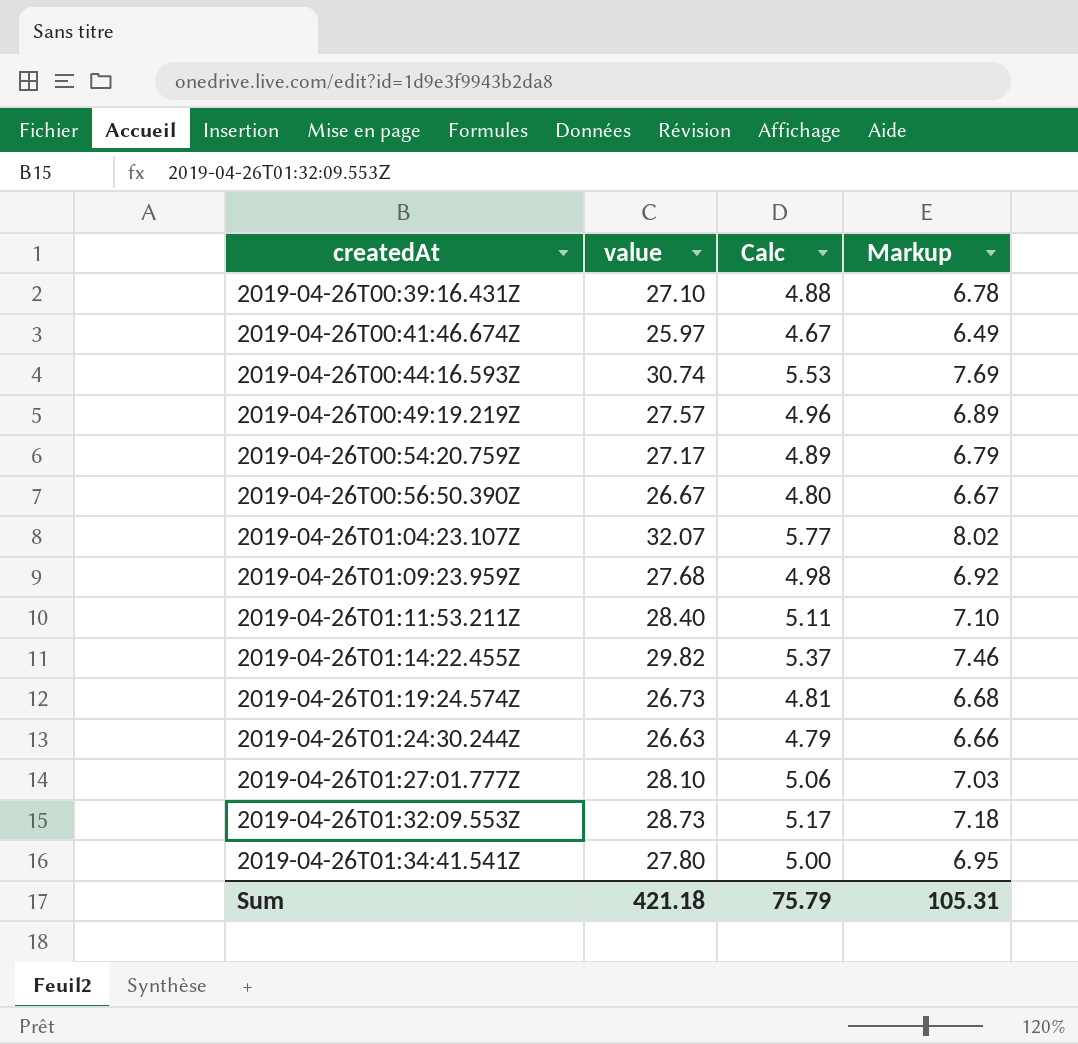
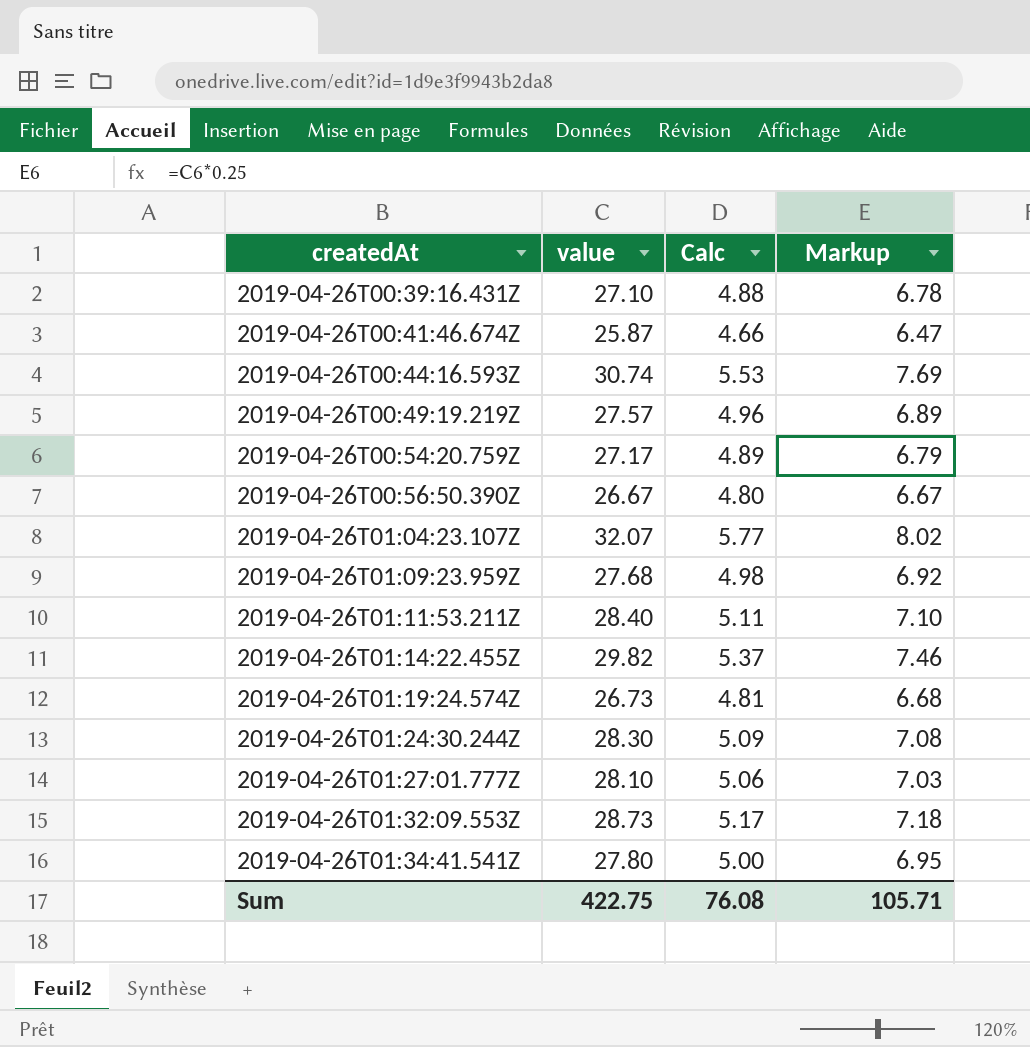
2019-04-26T00:41:46.674Z | value: 25.97 -> 25.87
2019-04-26T00:41:46.674Z | Calc: 4.67 -> 4.66
2019-04-26T00:41:46.674Z | Markup: 6.49 -> 6.47
2019-04-26T01:24:30.244Z | value: 26.63 -> 28.30
2019-04-26T01:24:30.244Z | Calc: 4.79 -> 5.09
2019-04-26T01:24:30.244Z | Markup: 6.66 -> 7.08
Sum | value: 421.18 -> 422.75
Sum | Calc: 75.79 -> 76.08
Sum | Markup: 105.31 -> 105.71

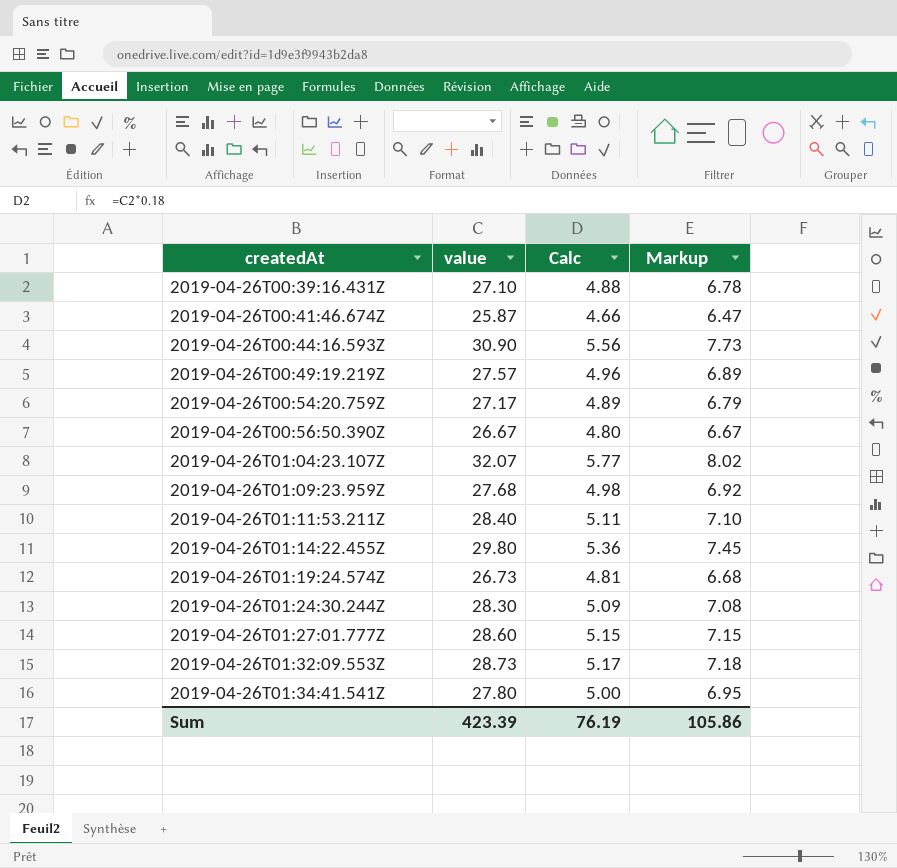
2019-04-26T00:44:16.593Z | value: 30.74 -> 30.90
2019-04-26T00:44:16.593Z | Calc: 5.53 -> 5.56
2019-04-26T00:44:16.593Z | Markup: 7.69 -> 7.73
2019-04-26T01:14:22.455Z | value: 29.82 -> 29.80
2019-04-26T01:14:22.455Z | Calc: 5.37 -> 5.36
2019-04-26T01:14:22.455Z | Markup: 7.46 -> 7.45
2019-04-26T01:27:01.777Z | value: 28.10 -> 28.60
2019-04-26T01:27:01.777Z | Calc: 5.06 -> 5.15
2019-04-26T01:27:01.777Z | Markup: 7.03 -> 7.15
Sum | value: 422.75 -> 423.39
Sum | Calc: 76.08 -> 76.19
Sum | Markup: 105.71 -> 105.86

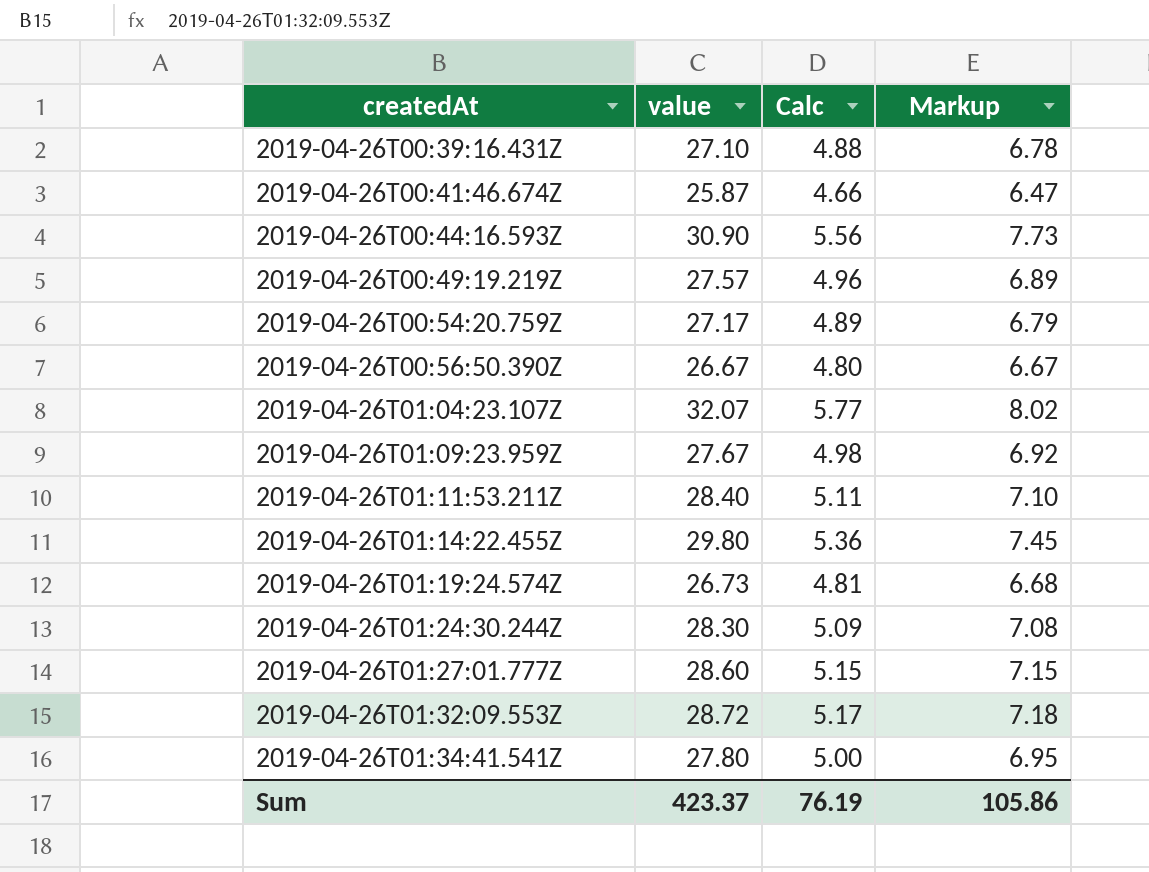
2019-04-26T01:09:23.959Z | value: 27.68 -> 27.67
2019-04-26T01:32:09.553Z | value: 28.73 -> 28.72
Sum | value: 423.39 -> 423.37

